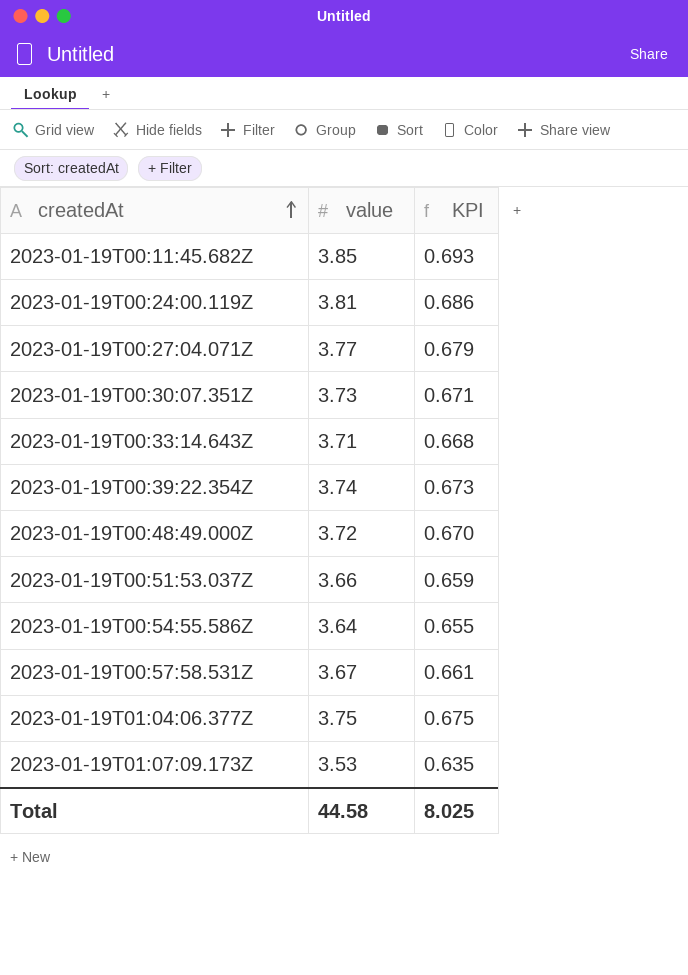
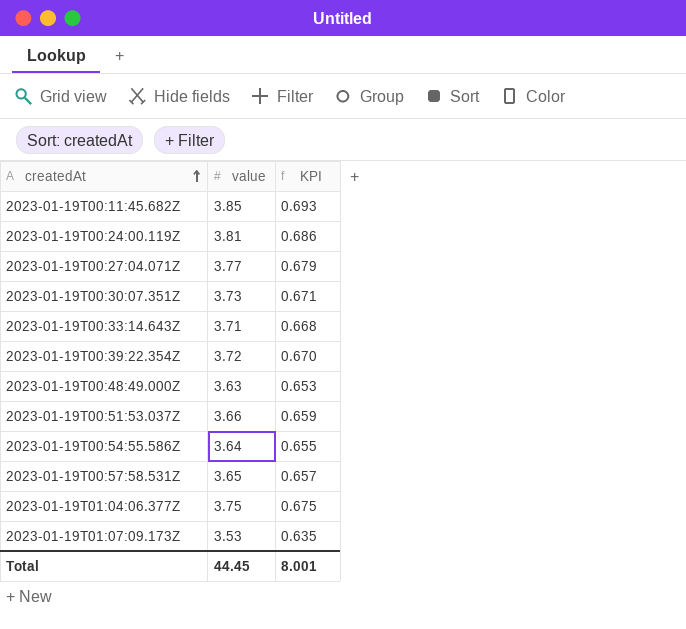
2023-01-19T00:39:22.354Z | value: 3.74 -> 3.72
2023-01-19T00:39:22.354Z | KPI: 0.673 -> 0.670
2023-01-19T00:48:49.000Z | value: 3.72 -> 3.63
2023-01-19T00:48:49.000Z | KPI: 0.670 -> 0.653
2023-01-19T00:57:58.531Z | value: 3.67 -> 3.65
2023-01-19T00:57:58.531Z | KPI: 0.661 -> 0.657
Total | value: 44.58 -> 44.45
Total | KPI: 8.025 -> 8.001

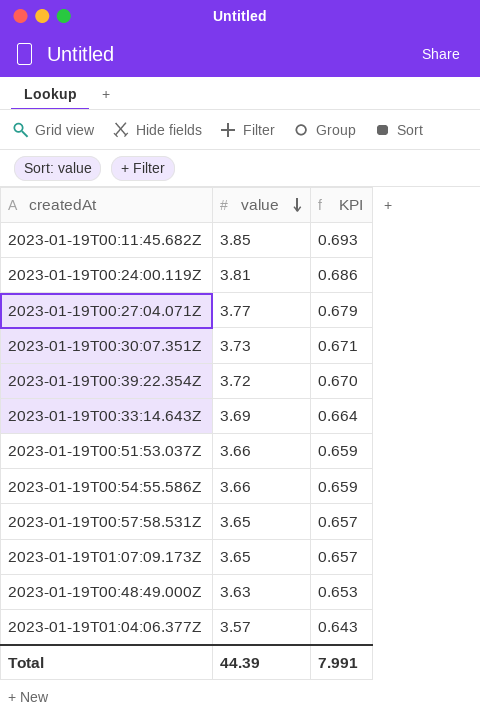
row order: createdAt ascending -> value descending
2023-01-19T00:33:14.643Z | value: 3.71 -> 3.69
2023-01-19T00:33:14.643Z | KPI: 0.668 -> 0.664
2023-01-19T00:54:55.586Z | value: 3.64 -> 3.66
2023-01-19T00:54:55.586Z | KPI: 0.655 -> 0.659
2023-01-19T01:07:09.173Z | value: 3.53 -> 3.65
2023-01-19T01:07:09.173Z | KPI: 0.635 -> 0.657
2023-01-19T01:04:06.377Z | value: 3.75 -> 3.57
2023-01-19T01:04:06.377Z | KPI: 0.675 -> 0.643
Total | value: 44.45 -> 44.39
Total | KPI: 8.001 -> 7.991

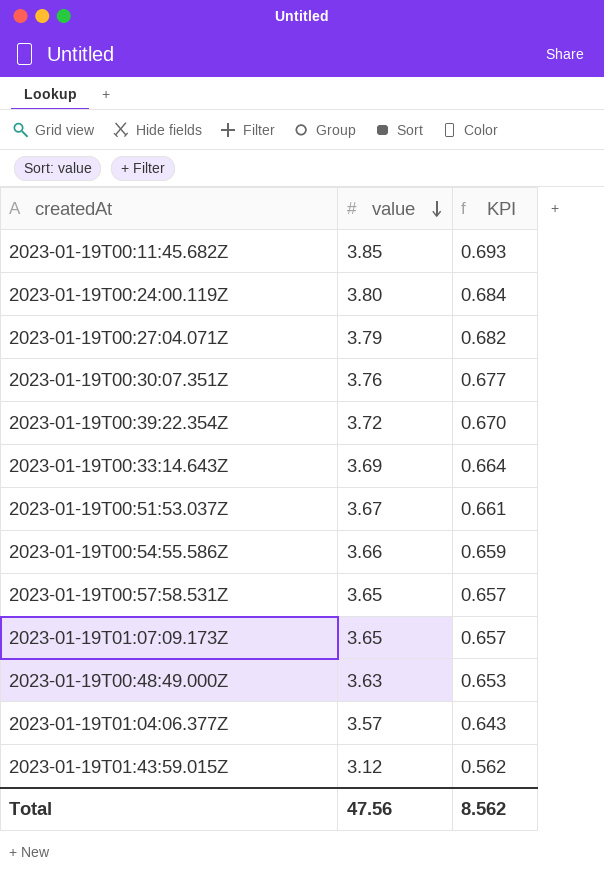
2023-01-19T00:24:00.119Z | value: 3.81 -> 3.80
2023-01-19T00:24:00.119Z | KPI: 0.686 -> 0.684
2023-01-19T00:27:04.071Z | value: 3.77 -> 3.79
2023-01-19T00:27:04.071Z | KPI: 0.679 -> 0.682
2023-01-19T00:30:07.351Z | value: 3.73 -> 3.76
2023-01-19T00:30:07.351Z | KPI: 0.671 -> 0.677
2023-01-19T00:51:53.037Z | value: 3.66 -> 3.67
2023-01-19T00:51:53.037Z | KPI: 0.659 -> 0.661
row 2023-01-19T01:43:59.015Z: none -> 3.12 | 0.562
Total | value: 44.39 -> 47.56
Total | KPI: 7.991 -> 8.562

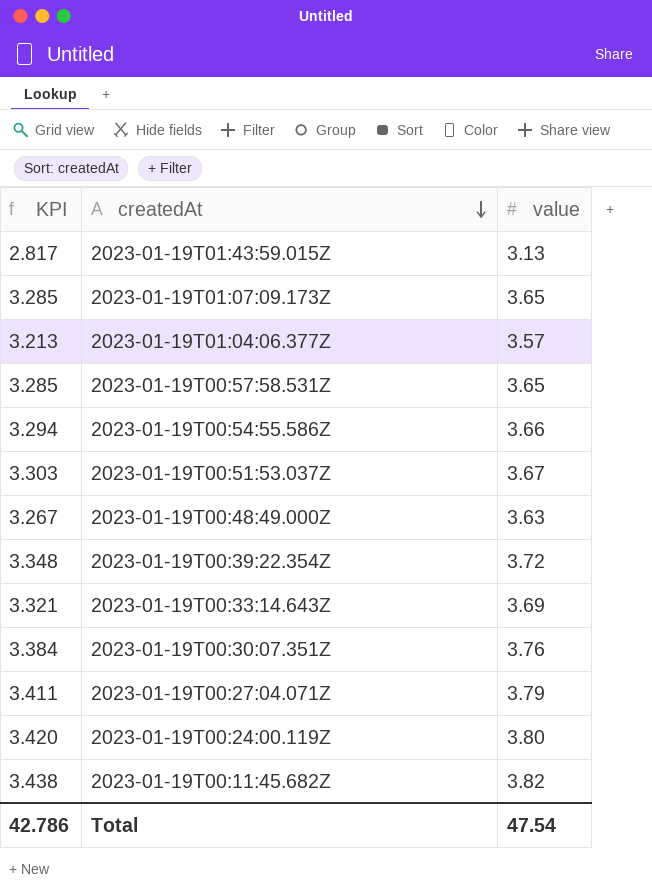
row order: value descending -> createdAt descending
column KPI | formula: [value] * 0.18 -> [value] * 0.9
column KPI | position: 3 -> 1
2023-01-19T01:43:59.015Z | value: 3.12 -> 3.13
2023-01-19T00:11:45.682Z | value: 3.85 -> 3.82
Total | KPI: 8.562 -> 42.786
Total | value: 47.56 -> 47.54

